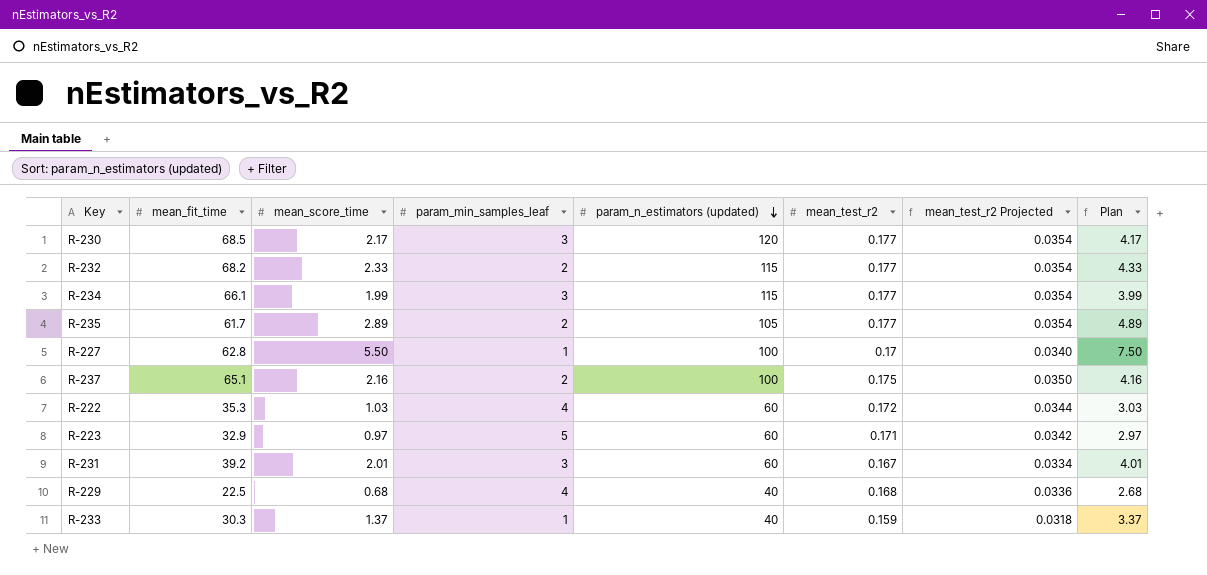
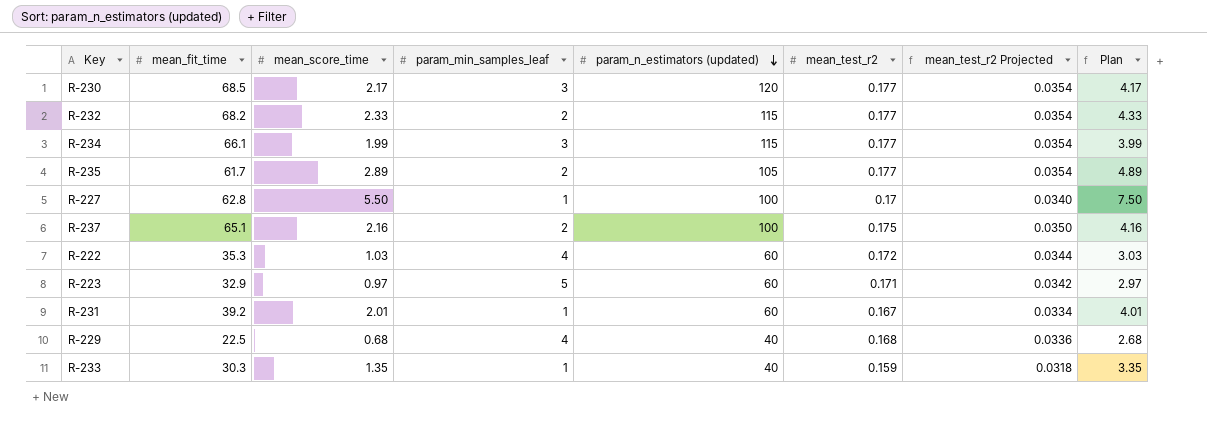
R-231 | param_min_samples_leaf: 3 -> 1
R-233 | mean_score_time: 1.37 -> 1.35
R-233 | Plan: 3.37 -> 3.35

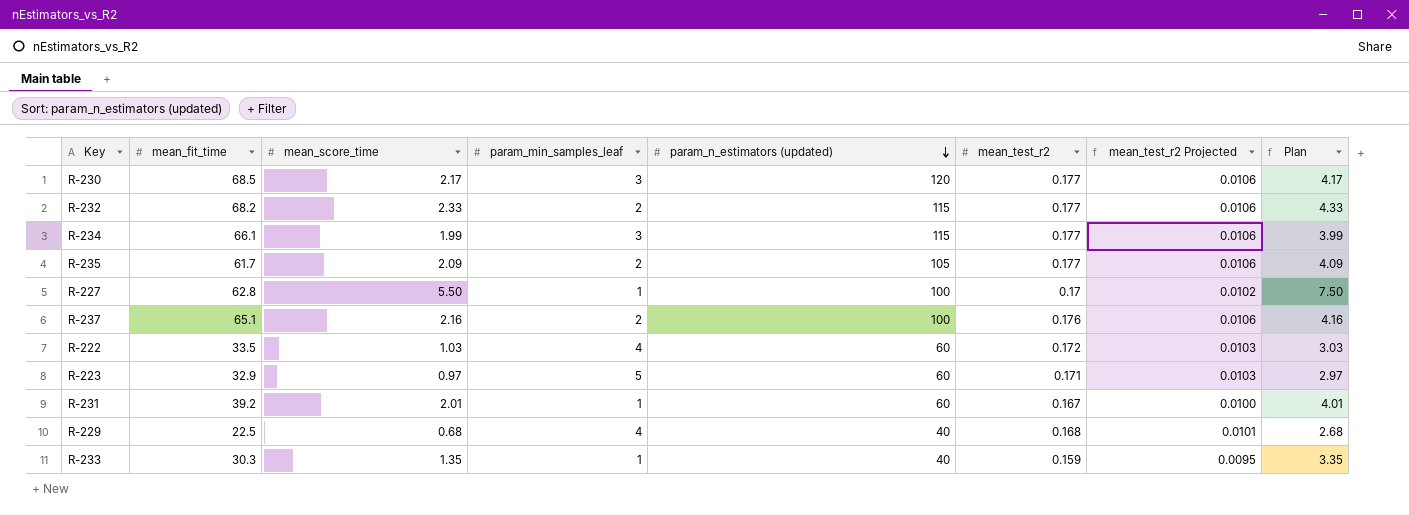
column mean_test_r2 Projected | formula: [mean_test_r2] * 0.2 -> [mean_test_r2] * 0.06
R-235 | mean_score_time: 2.89 -> 2.09
R-235 | Plan: 4.89 -> 4.09
R-237 | mean_test_r2: 0.175 -> 0.176
R-222 | mean_fit_time: 35.3 -> 33.5

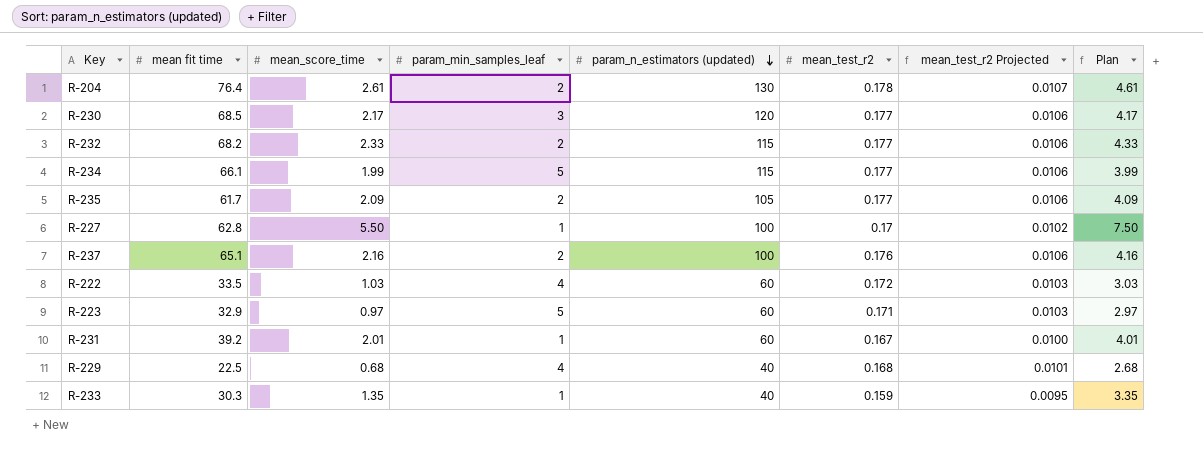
column name: mean_fit_time -> mean fit time
row R-204: none -> 76.4 | 2.61 | 2 | 130 | 0.178 | 0.0107 | 4.61
R-234 | param_min_samples_leaf: 3 -> 5

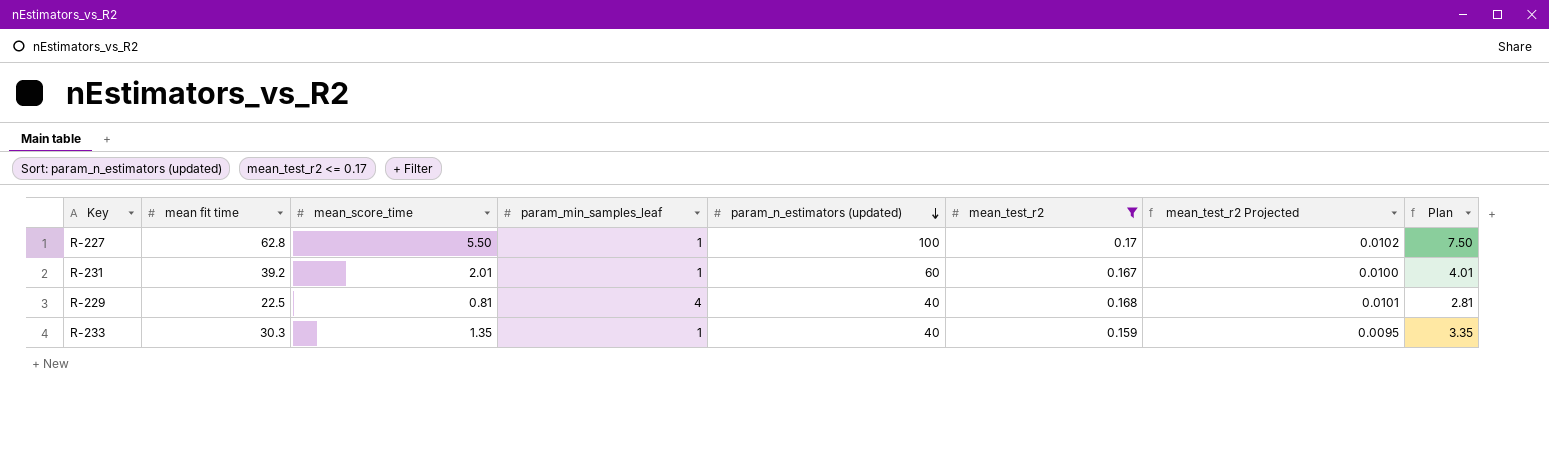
filter: none -> mean_test_r2 <= 0.17
R-229 | mean_score_time: 0.68 -> 0.81
R-229 | Plan: 2.68 -> 2.81

